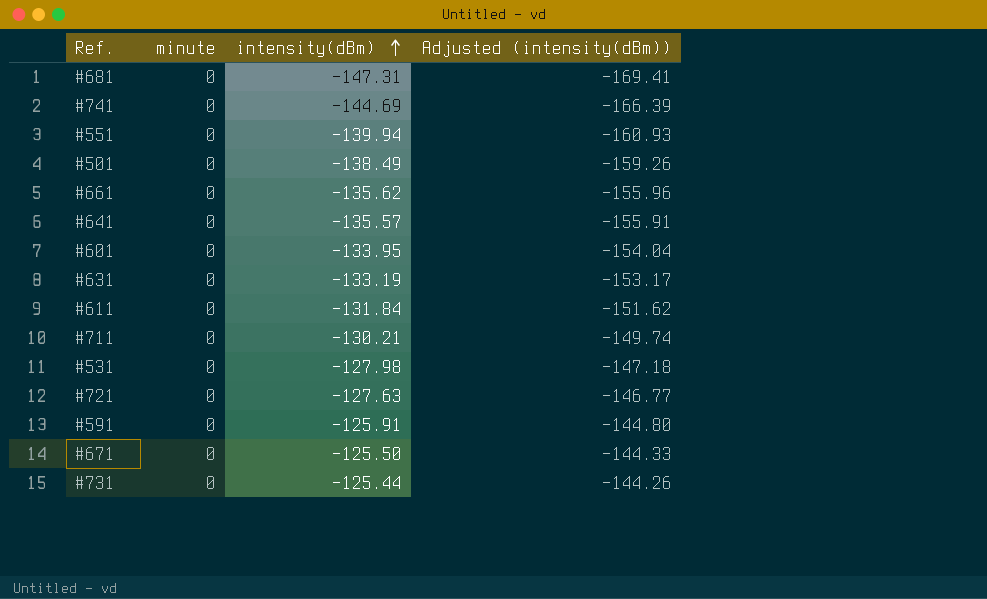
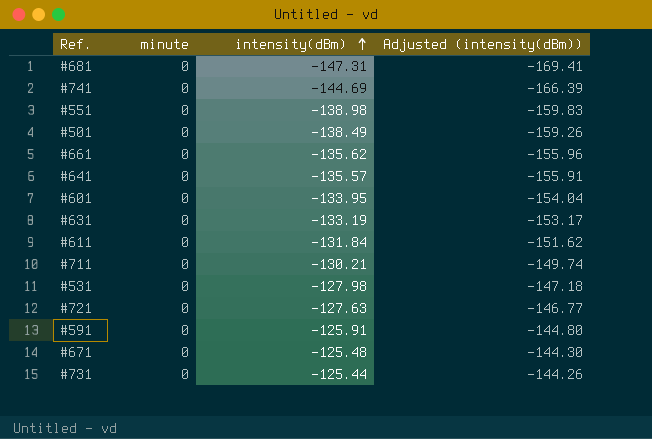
#551 | intensity(dBm): -139.94 -> -138.98
#551 | Adjusted (intensity(dBm)): -160.93 -> -159.83
#671 | intensity(dBm): -125.50 -> -125.48
#671 | Adjusted (intensity(dBm)): -144.33 -> -144.30

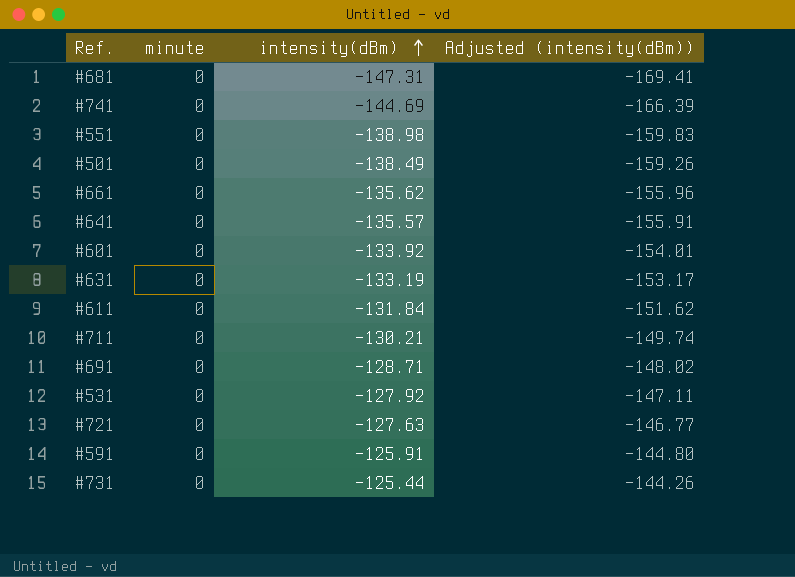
row #671: 0 | -125.48 | -144.30 -> none
#601 | intensity(dBm): -133.95 -> -133.92
#601 | Adjusted (intensity(dBm)): -154.04 -> -154.01
row #691: none -> 0 | -128.71 | -148.02
#531 | intensity(dBm): -127.98 -> -127.92
#531 | Adjusted (intensity(dBm)): -147.18 -> -147.11

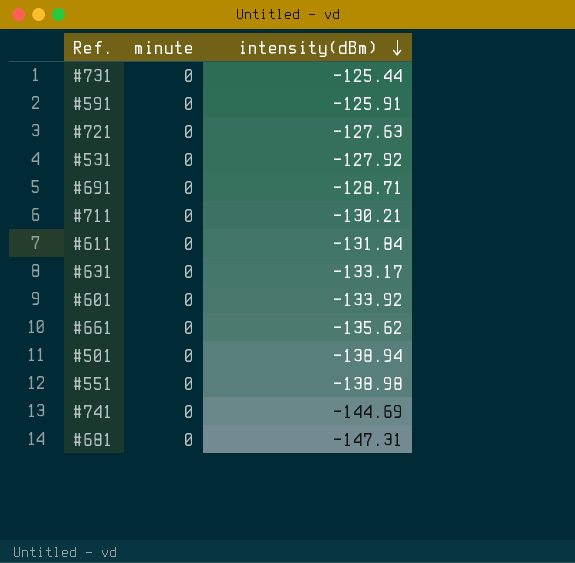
row order: intensity(dBm) ascending -> intensity(dBm) descending
column Adjusted (intensity(dBm)) | formula: [intensity(dBm)] * 1.15 -> none
row #641: 0 | -135.57 | -155.91 -> none
#631 | intensity(dBm): -133.19 -> -133.17
#501 | intensity(dBm): -138.49 -> -138.94

